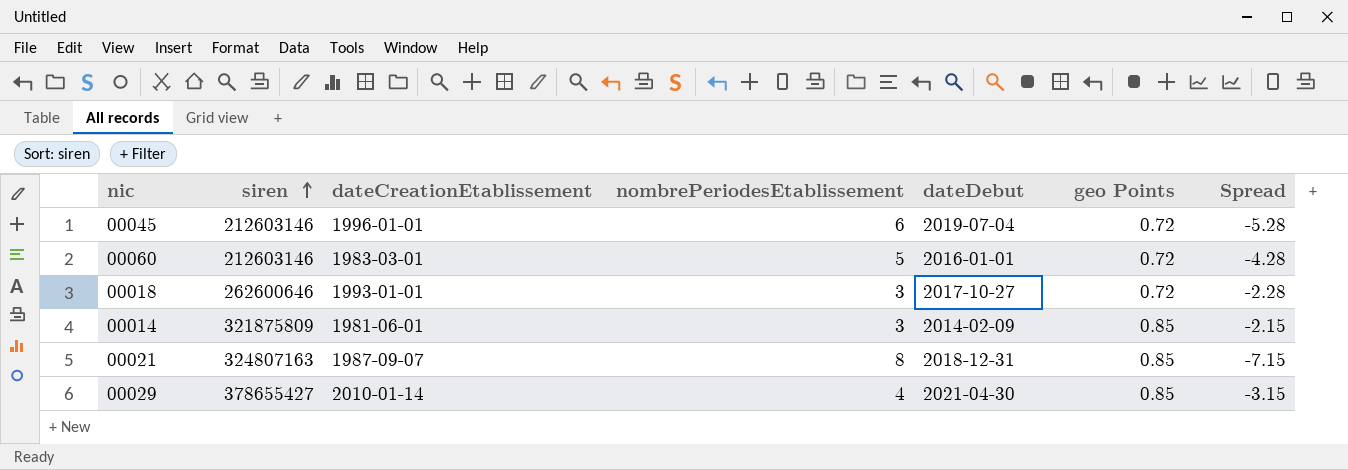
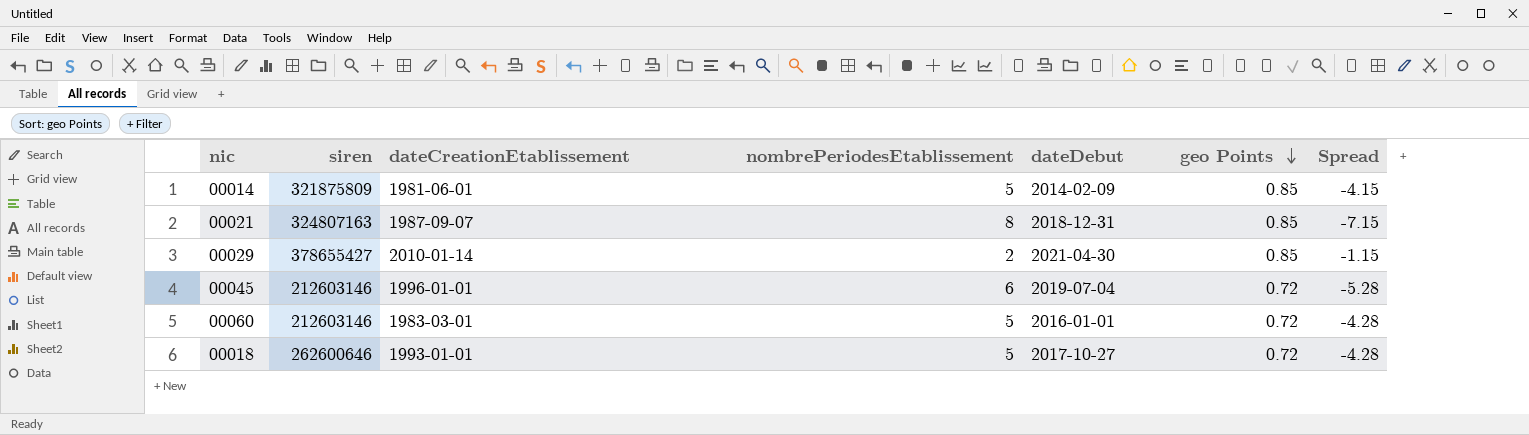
row order: siren ascending -> geo Points descending
00014 | nombrePeriodesEtablissement: 3 -> 5
00014 | Spread: -2.15 -> -4.15
00029 | nombrePeriodesEtablissement: 4 -> 2
00029 | Spread: -3.15 -> -1.15
00018 | nombrePeriodesEtablissement: 3 -> 5
00018 | Spread: -2.28 -> -4.28

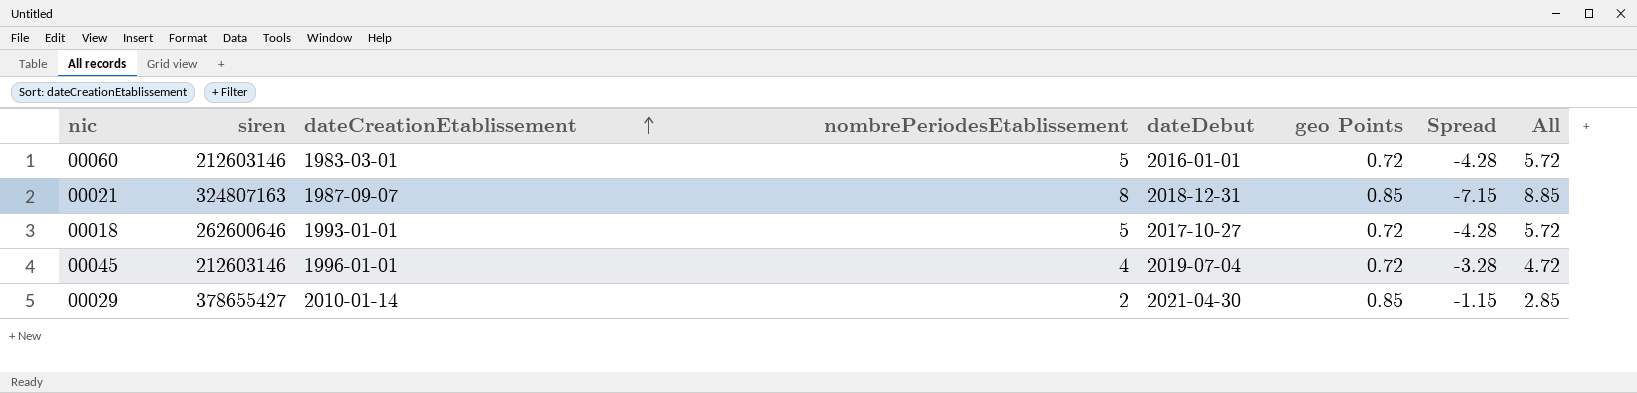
row order: geo Points descending -> dateCreationEtablissement ascending
column All | formula: none -> [nombrePeriodesEtablissement] + [geo Points]
row 00014: 321875809 | 1981-06-01 | 5 | 2014-02-09 | 0.85 | -4.15 -> none
00045 | nombrePeriodesEtablissement: 6 -> 4
00045 | Spread: -5.28 -> -3.28

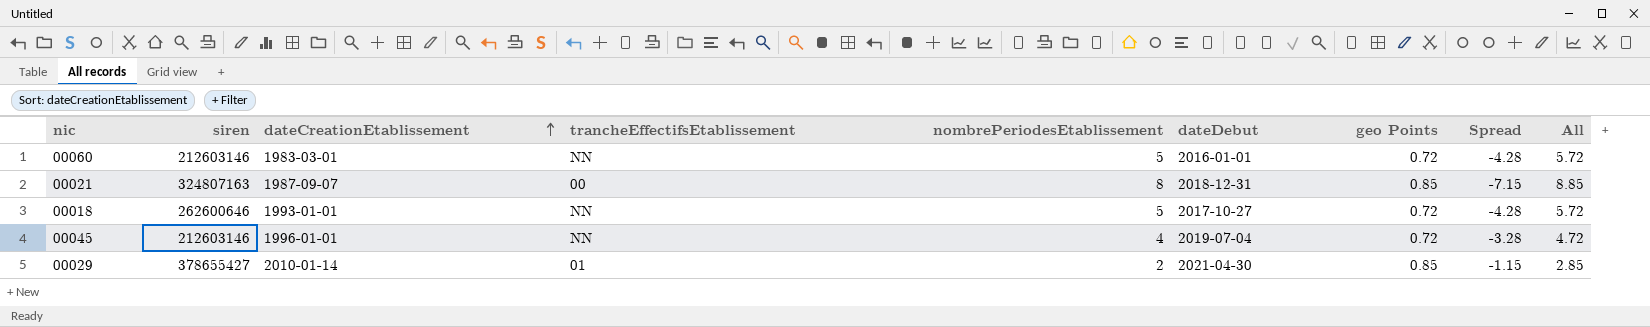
column trancheEffectifsEtablissement | position: none -> 4

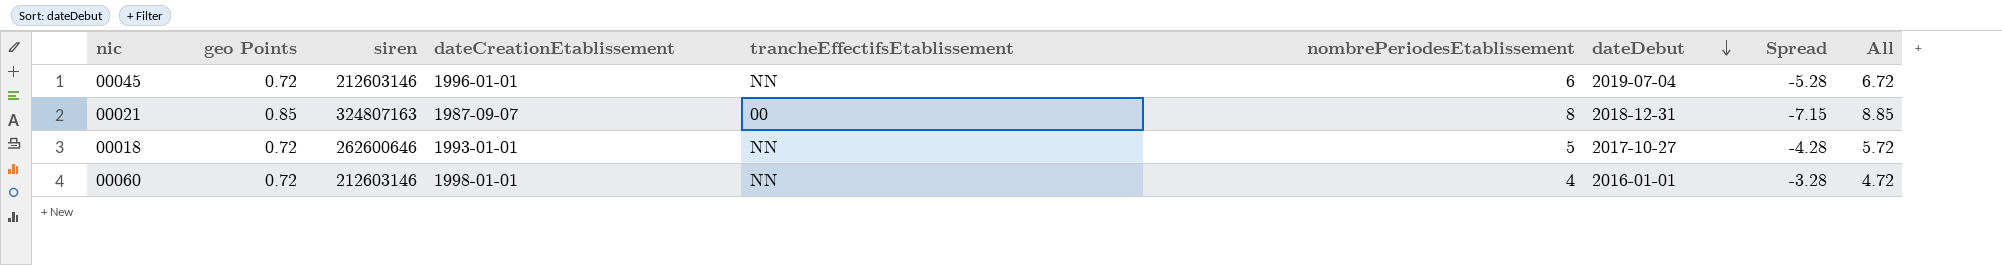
row order: dateCreationEtablissement ascending -> dateDebut descending
column geo Points | position: 7 -> 2
row 00029: 378655427 | 2010-01-14 | 01 | 2 | 2021-04-30 | 0.85 | -1.15 | 2.85 -> none
00045 | nombrePeriodesEtablissement: 4 -> 6
00045 | Spread: -3.28 -> -5.28
00045 | All: 4.72 -> 6.72
00060 | dateCreationEtablissement: 1983-03-01 -> 1998-01-01
00060 | nombrePeriodesEtablissement: 5 -> 4
00060 | Spread: -4.28 -> -3.28
00060 | All: 5.72 -> 4.72

